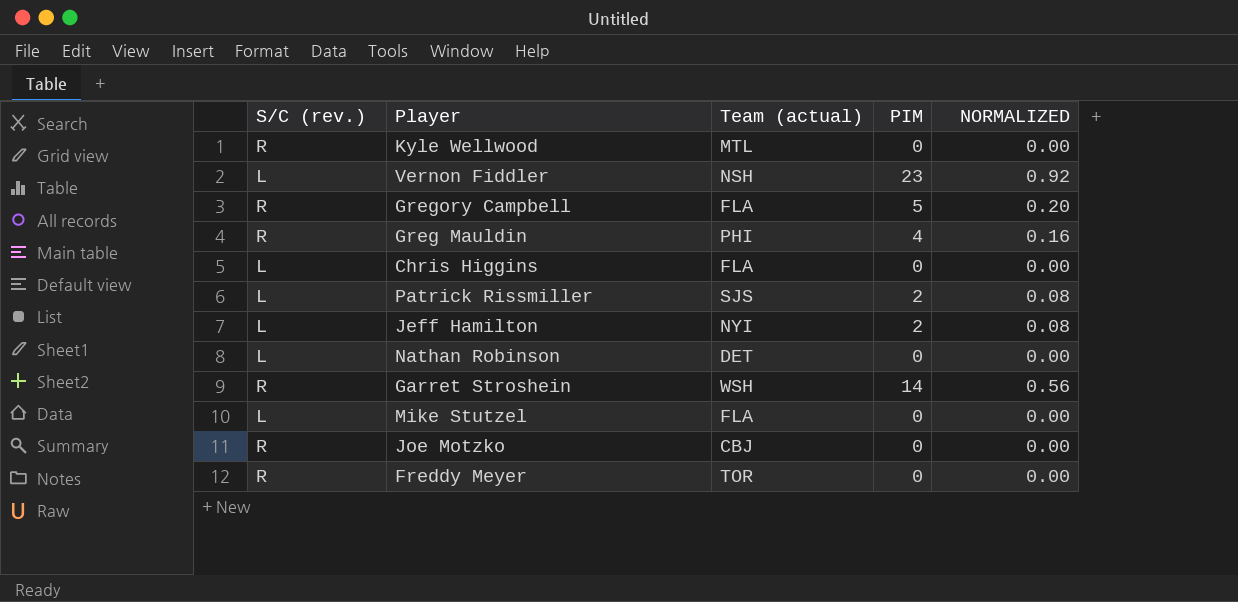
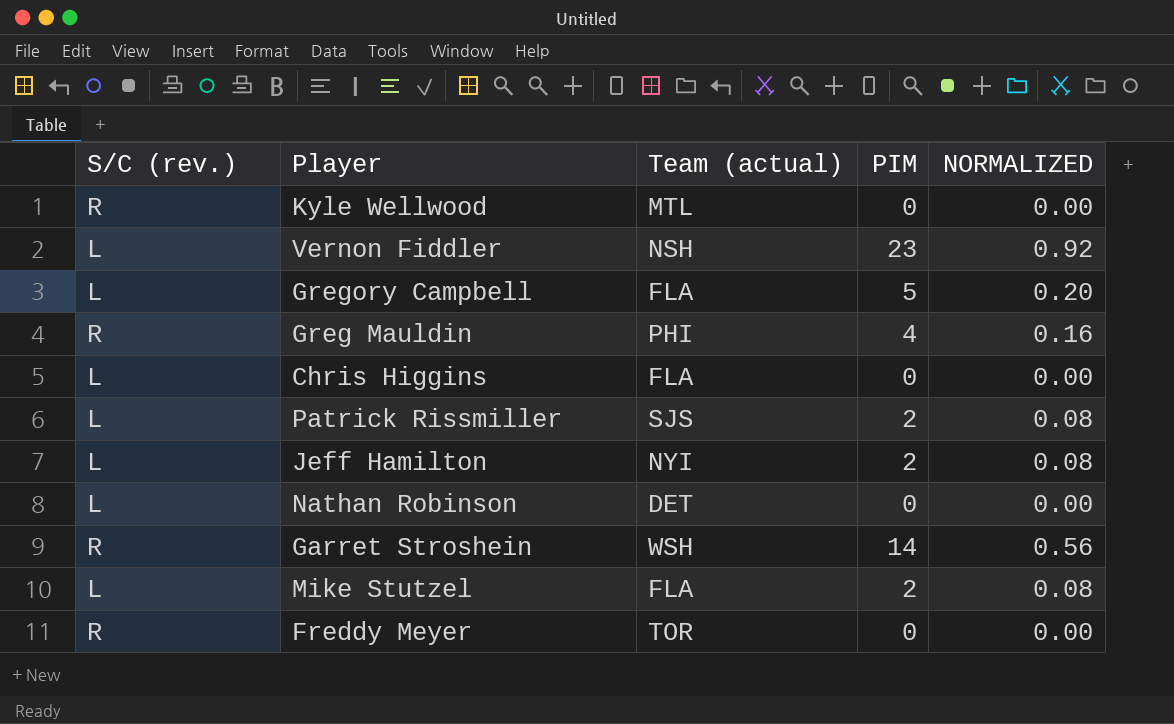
row Joe Motzko: R | CBJ | 0 | 0.00 -> none
Gregory Campbell | S/C (rev.): R -> L
Mike Stutzel | PIM: 0 -> 2
Mike Stutzel | NORMALIZED: 0.00 -> 0.08

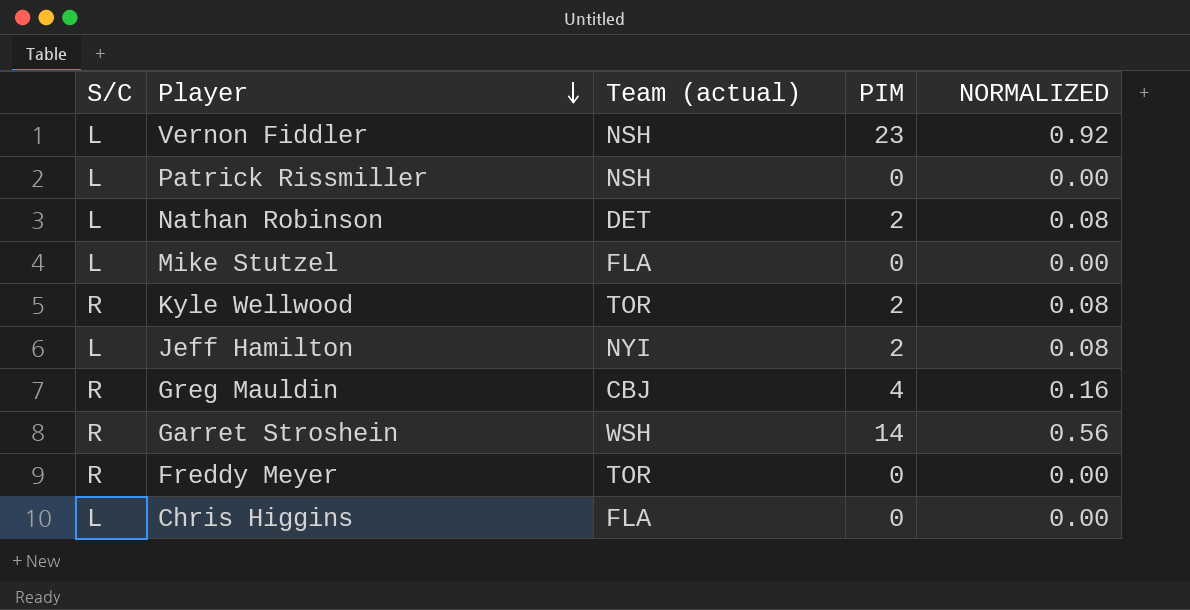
row order: none -> Player descending
column name: S/C (rev.) -> S/C
row Gregory Campbell: L | FLA | 5 | 0.20 -> none
Patrick Rissmiller | Team (actual): SJS -> NSH
Patrick Rissmiller | PIM: 2 -> 0
Patrick Rissmiller | NORMALIZED: 0.08 -> 0.00
Nathan Robinson | PIM: 0 -> 2
Nathan Robinson | NORMALIZED: 0.00 -> 0.08
Mike Stutzel | PIM: 2 -> 0
Mike Stutzel | NORMALIZED: 0.08 -> 0.00
Kyle Wellwood | Team (actual): MTL -> TOR
Kyle Wellwood | PIM: 0 -> 2
Kyle Wellwood | NORMALIZED: 0.00 -> 0.08
Greg Mauldin | Team (actual): PHI -> CBJ

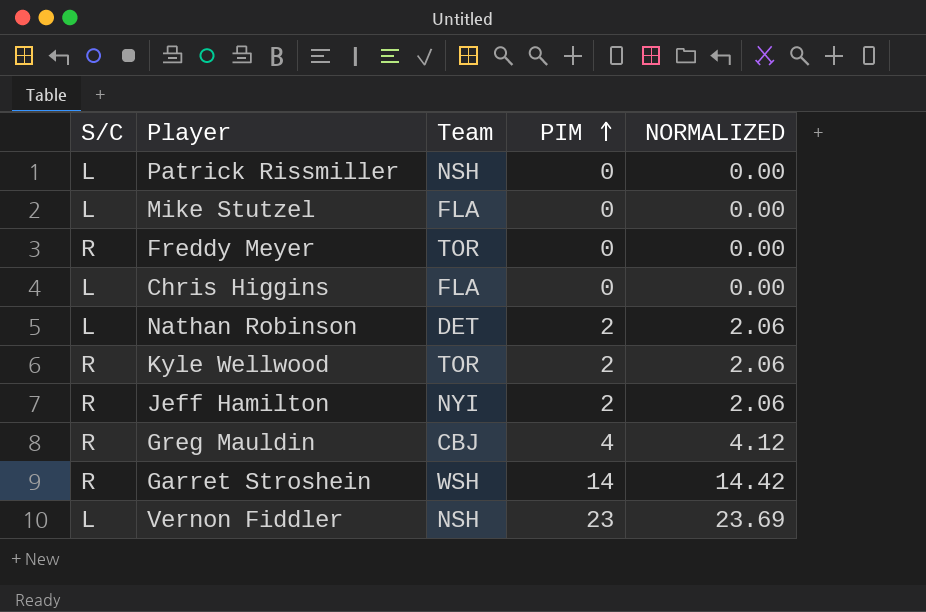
row order: Player descending -> PIM ascending
column name: Team (actual) -> Team
column NORMALIZED | formula: [PIM] * 0.04 -> [PIM] * 1.03
Jeff Hamilton | S/C: L -> R

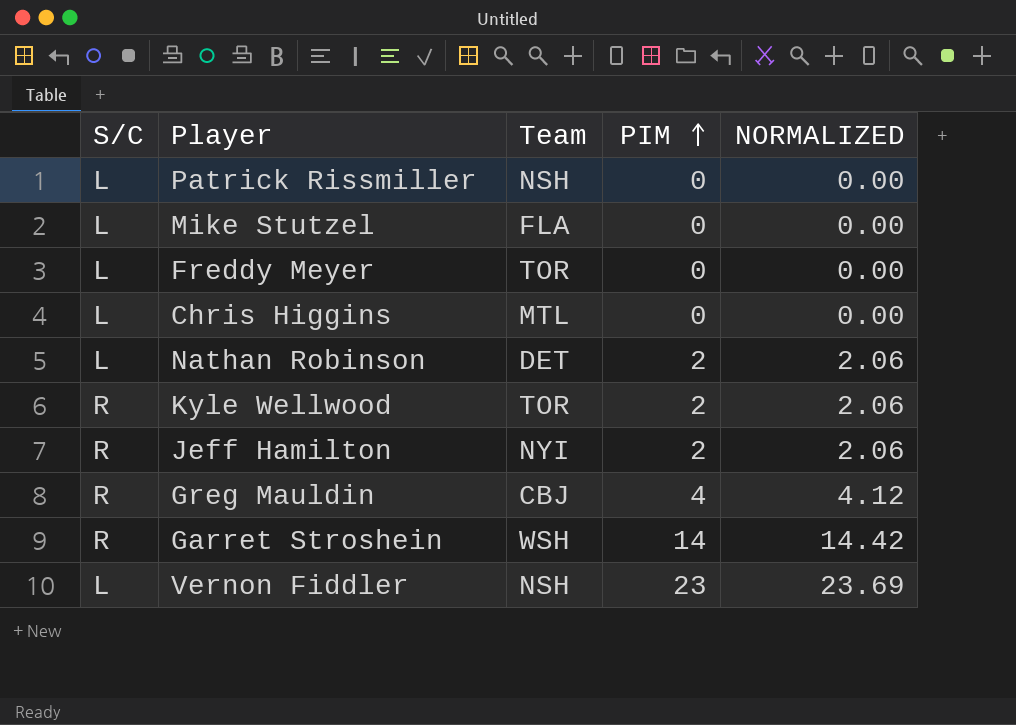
Freddy Meyer | S/C: R -> L
Chris Higgins | Team: FLA -> MTL

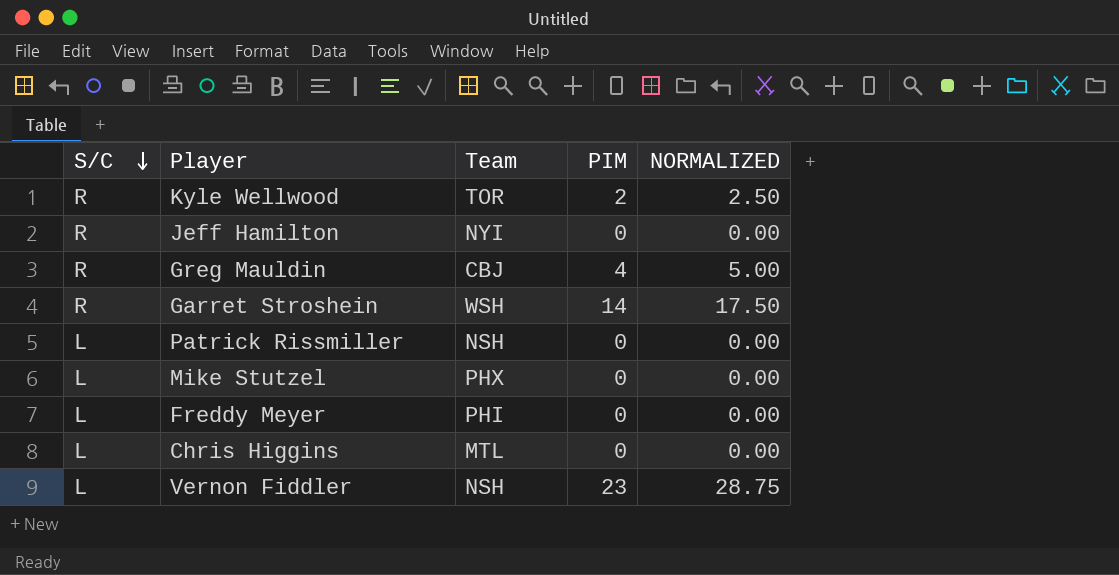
row order: PIM ascending -> S/C descending
column NORMALIZED | formula: [PIM] * 1.03 -> [PIM] * 1.25
row Nathan Robinson: L | DET | 2 | 2.06 -> none
Jeff Hamilton | PIM: 2 -> 0
Mike Stutzel | Team: FLA -> PHX
Freddy Meyer | Team: TOR -> PHI

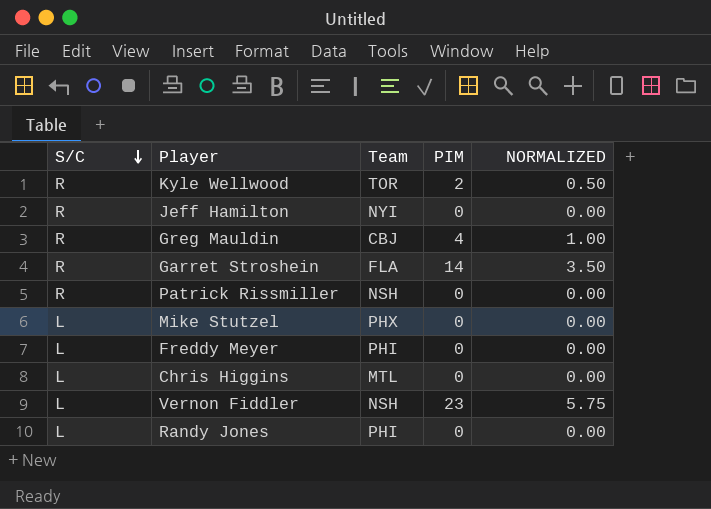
column NORMALIZED | formula: [PIM] * 1.25 -> [PIM] * 0.25
Garret Stroshein | Team: WSH -> FLA
Patrick Rissmiller | S/C: L -> R
row Randy Jones: none -> L | PHI | 0 | 0.00

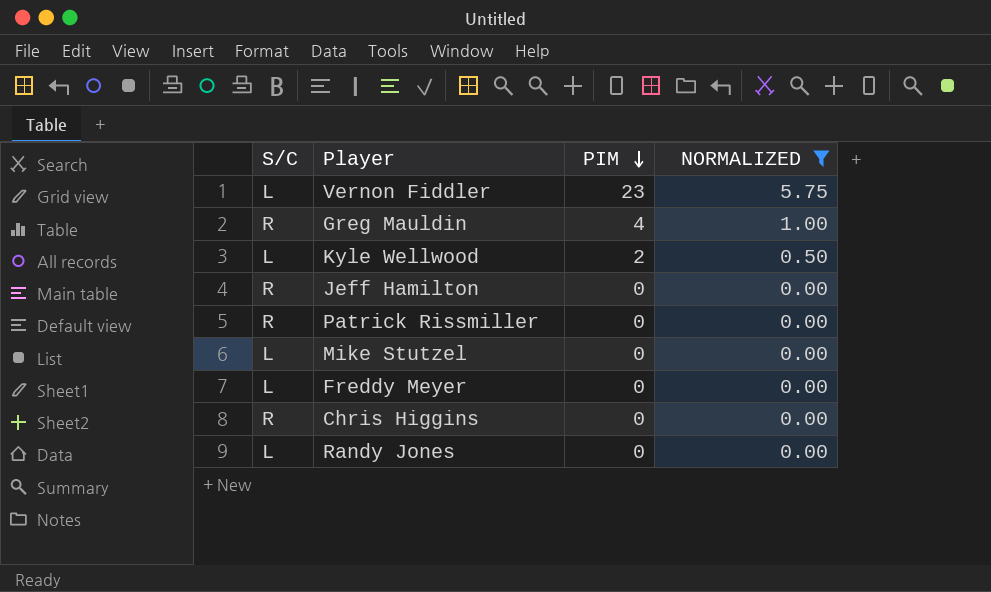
filter: none -> NORMALIZED != 3.50
row order: S/C descending -> PIM descending
column Team | position: 3 -> none
Kyle Wellwood | S/C: R -> L
Chris Higgins | S/C: L -> R

